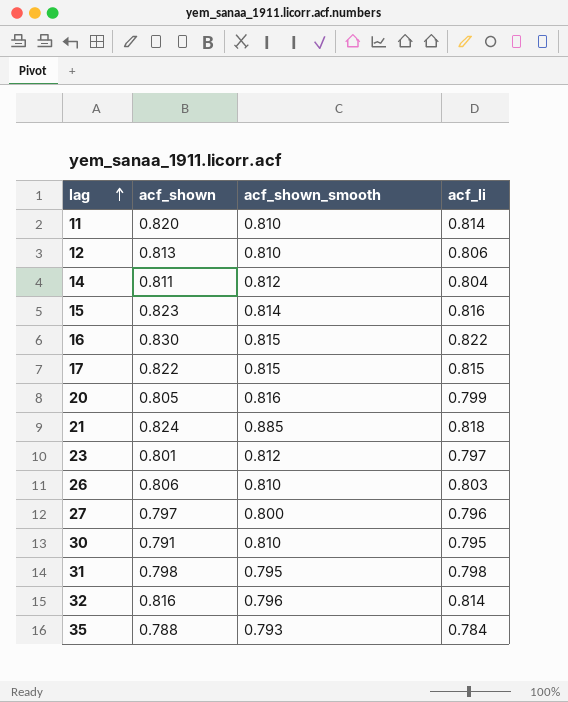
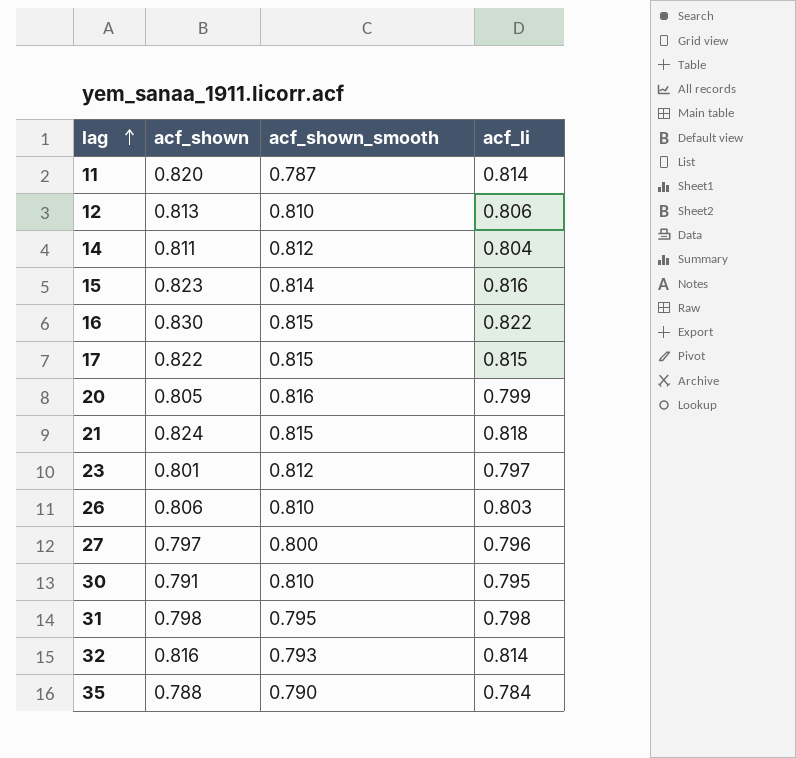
11 | acf_shown_smooth: 0.810 -> 0.787
21 | acf_shown_smooth: 0.885 -> 0.815
32 | acf_shown_smooth: 0.796 -> 0.793
35 | acf_shown_smooth: 0.793 -> 0.790

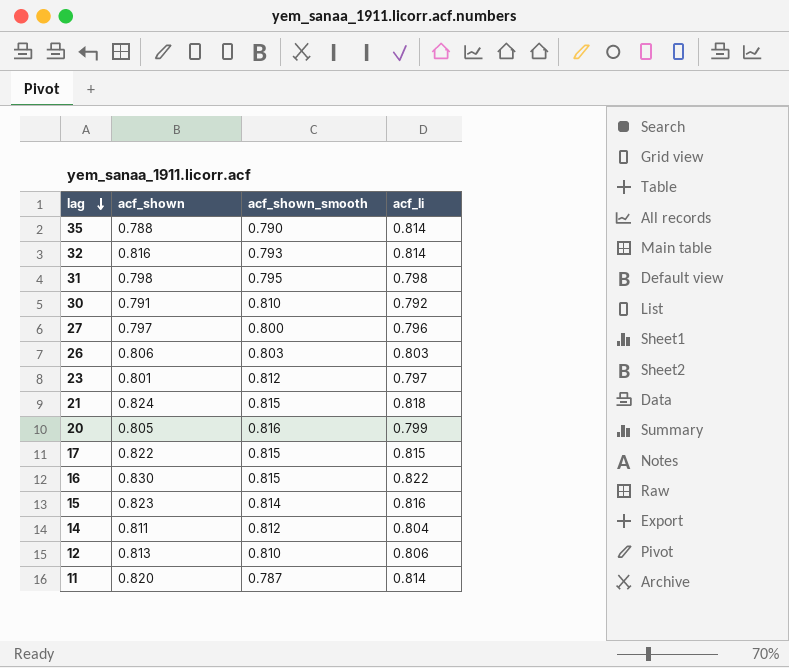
row order: lag ascending -> lag descending
35 | acf_li: 0.784 -> 0.814
30 | acf_li: 0.795 -> 0.792
26 | acf_shown_smooth: 0.810 -> 0.803

